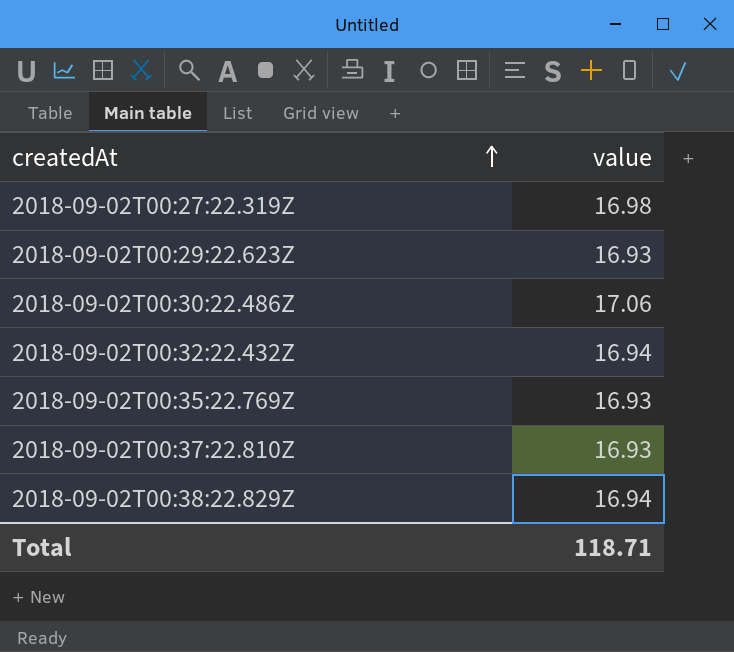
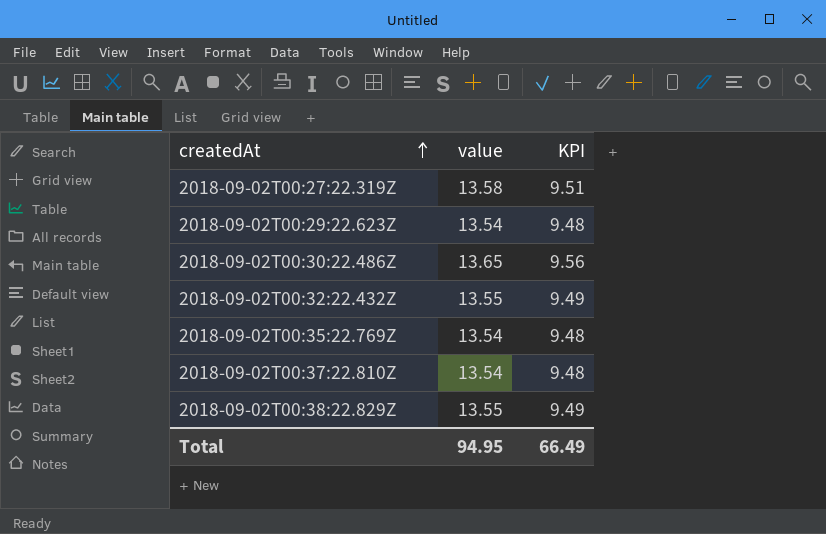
column KPI | formula: none -> [value] * 0.7
2018-09-02T00:27:22.319Z | value: 16.98 -> 13.58
2018-09-02T00:29:22.623Z | value: 16.93 -> 13.54
2018-09-02T00:30:22.486Z | value: 17.06 -> 13.65
2018-09-02T00:32:22.432Z | value: 16.94 -> 13.55
2018-09-02T00:35:22.769Z | value: 16.93 -> 13.54
2018-09-02T00:37:22.810Z | value: 16.93 -> 13.54
2018-09-02T00:38:22.829Z | value: 16.94 -> 13.55
Total | value: 118.71 -> 94.95

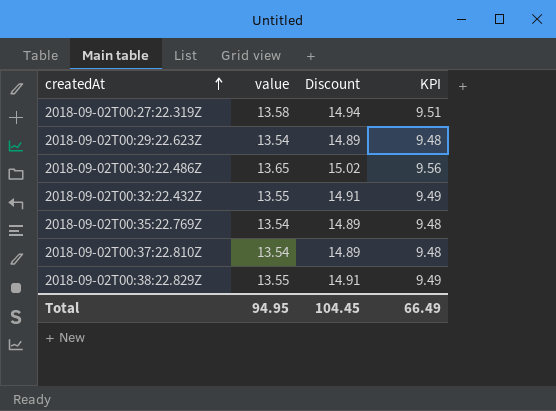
column Discount | formula: none -> [value] * 1.1

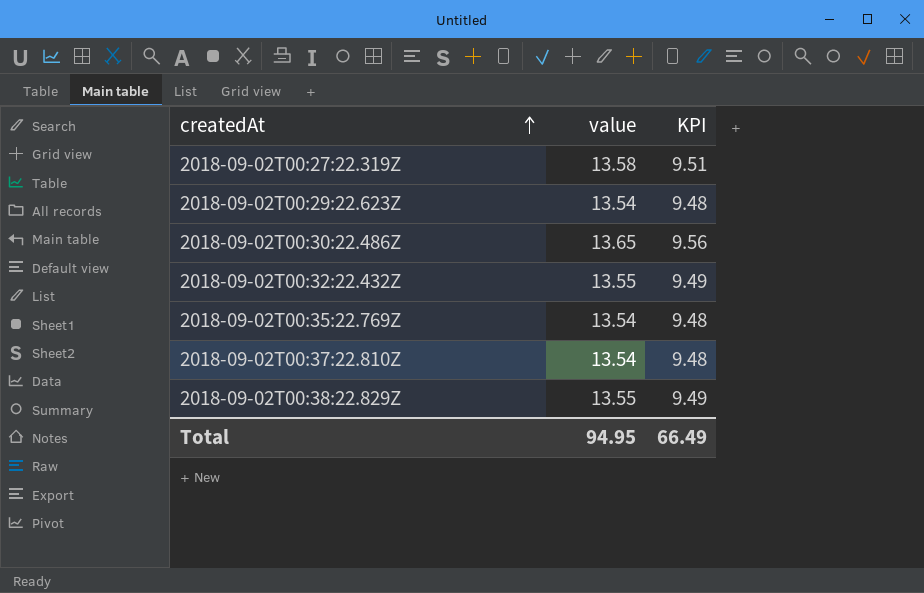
column Discount | formula: [value] * 1.1 -> none

